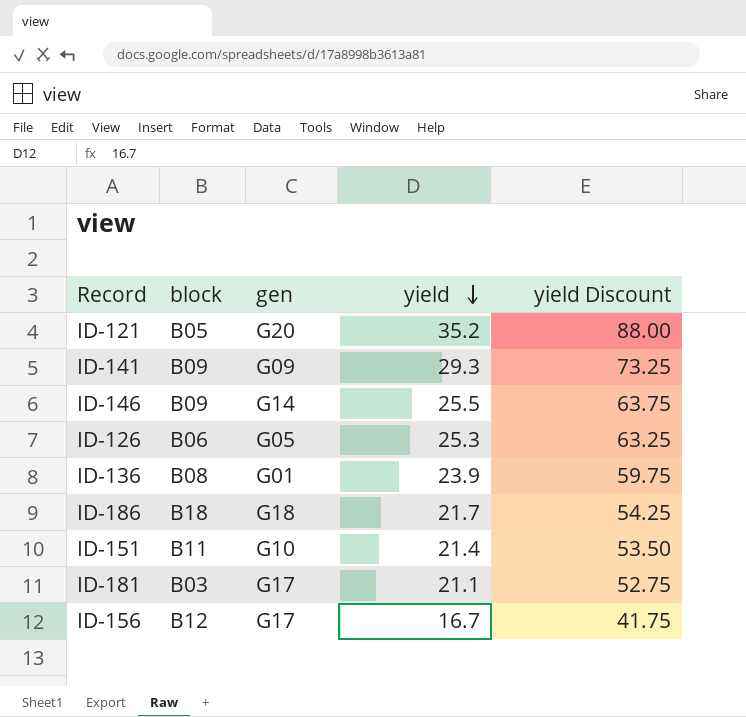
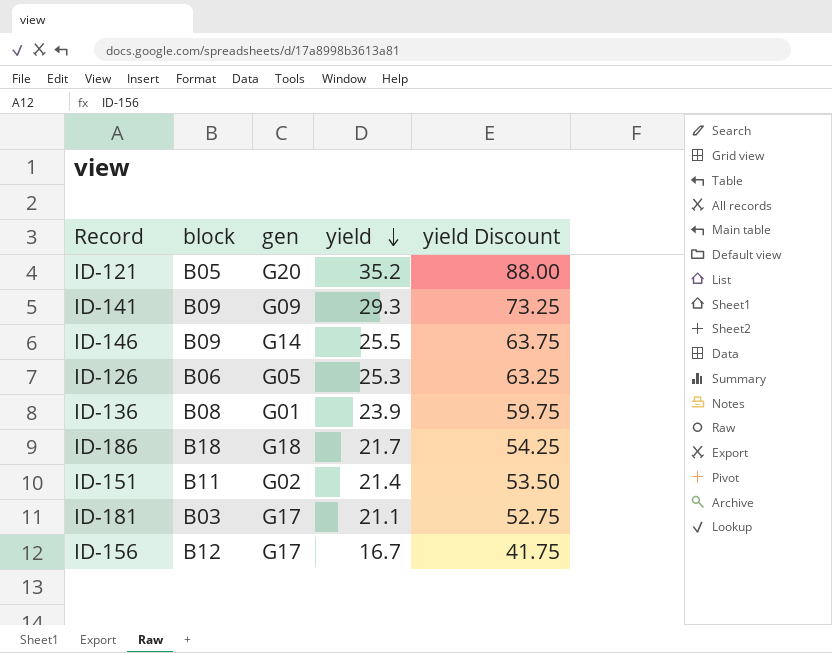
ID-151 | gen: G10 -> G02

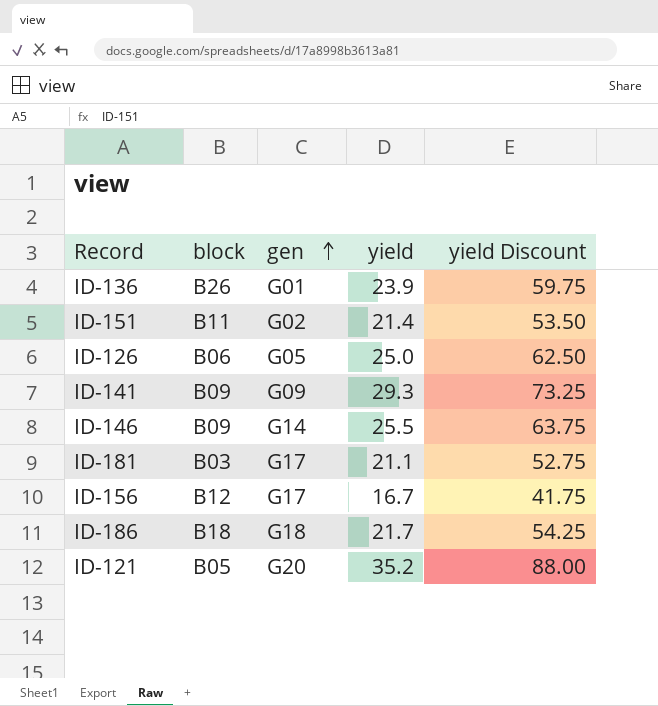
row order: yield descending -> gen ascending
ID-136 | block: B08 -> B26
ID-126 | yield: 25.3 -> 25.0
ID-126 | yield Discount: 63.25 -> 62.50

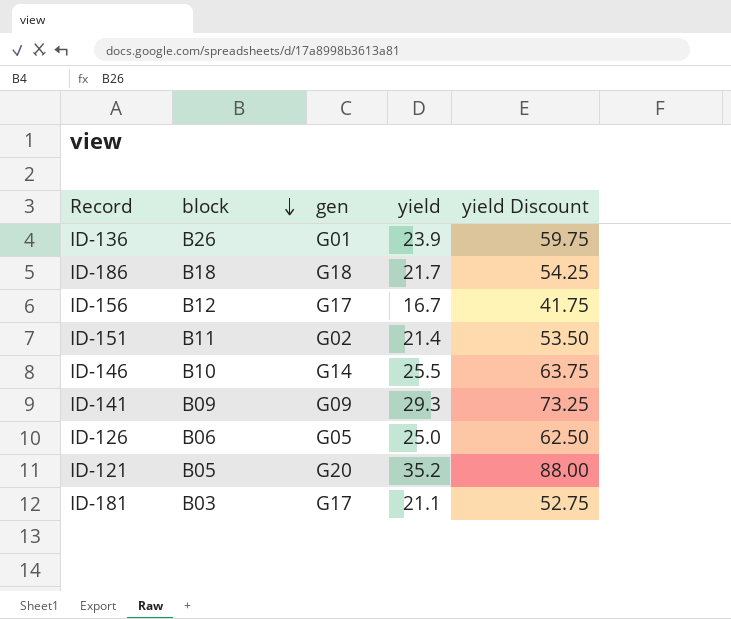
row order: gen ascending -> block descending
ID-146 | block: B09 -> B10

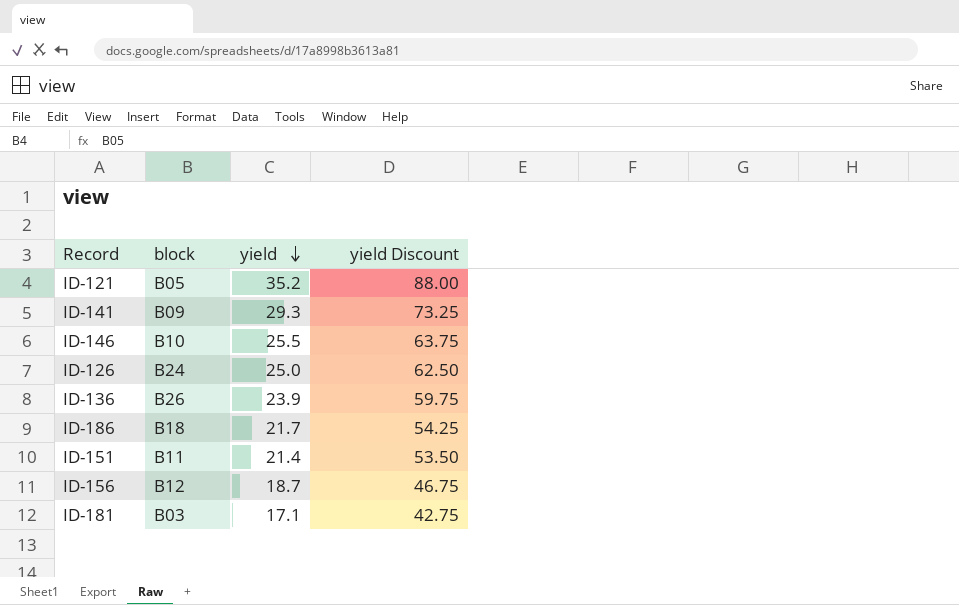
row order: block descending -> yield descending
column gen | position: 3 -> none
ID-126 | block: B06 -> B24
ID-156 | yield: 16.7 -> 18.7
ID-156 | yield Discount: 41.75 -> 46.75
ID-181 | yield: 21.1 -> 17.1
ID-181 | yield Discount: 52.75 -> 42.75

